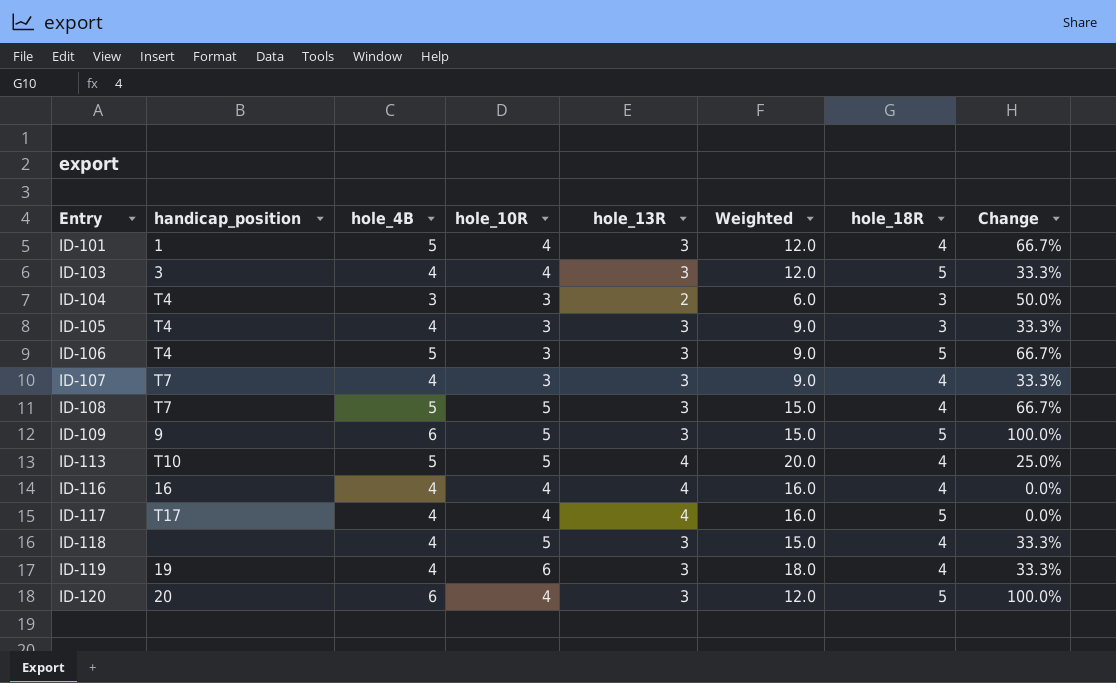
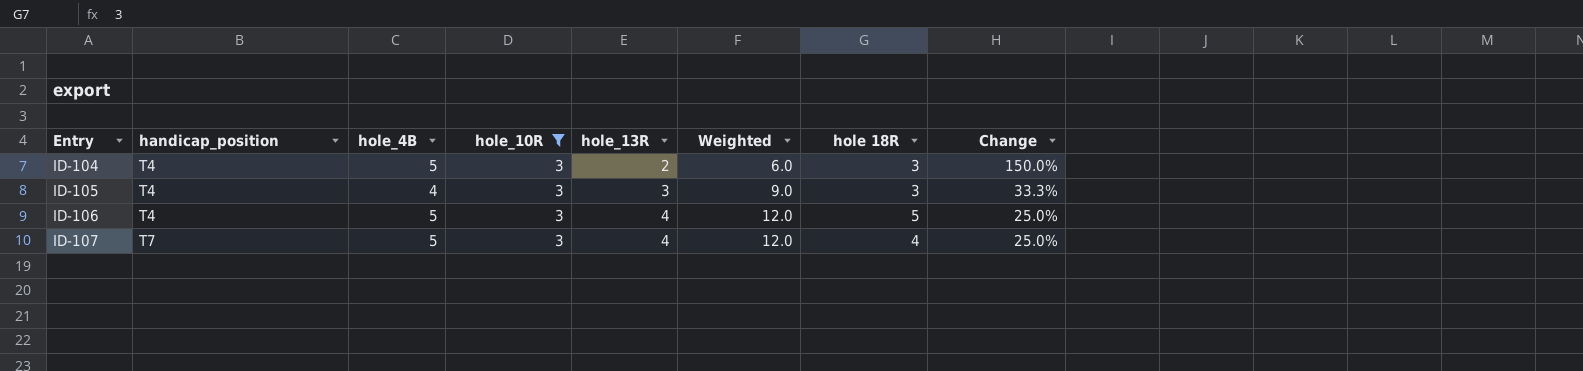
filter: none -> hole_10R = 3
column name: hole_18R -> hole 18R
ID-104 | hole_4B: 3 -> 5
ID-104 | Change: 50.0% -> 150.0%
ID-106 | hole_13R: 3 -> 4
ID-106 | Weighted: 9.0 -> 12.0
ID-106 | Change: 66.7% -> 25.0%
ID-107 | hole_4B: 4 -> 5
ID-107 | hole_13R: 3 -> 4
ID-107 | Weighted: 9.0 -> 12.0
ID-107 | Change: 33.3% -> 25.0%

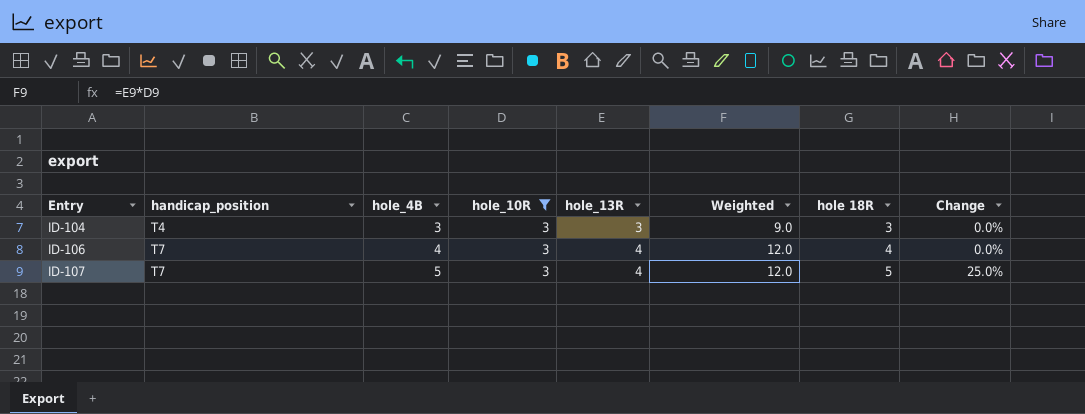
row ID-105: T4 | 4 | 3 | 3 | 9.0 | 3 | 33.3% -> none
ID-104 | hole_4B: 5 -> 3
ID-104 | hole_13R: 2 -> 3
ID-104 | Weighted: 6.0 -> 9.0
ID-104 | Change: 150.0% -> 0.0%
ID-106 | handicap_position: T4 -> T7
ID-106 | hole_4B: 5 -> 4
ID-106 | hole 18R: 5 -> 4
ID-106 | Change: 25.0% -> 0.0%
ID-107 | hole 18R: 4 -> 5

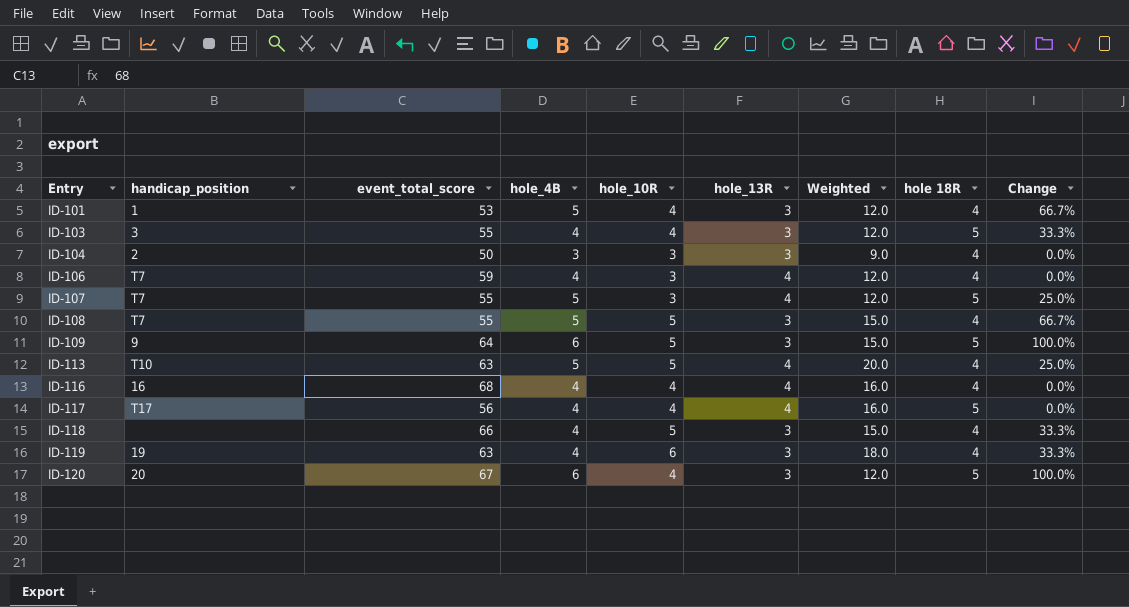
filter: hole_10R = 3 -> none
column event_total_score | position: none -> 3
ID-104 | handicap_position: T4 -> 2
ID-104 | hole 18R: 3 -> 4

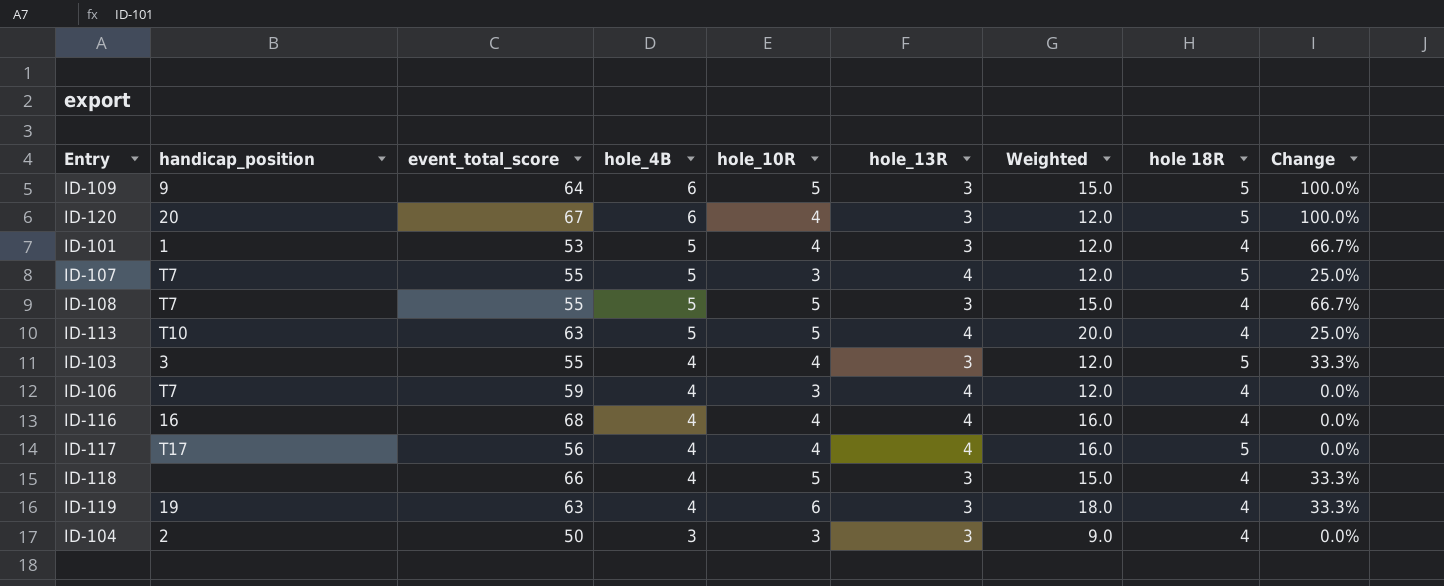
row order: Entry ascending -> hole_4B descending

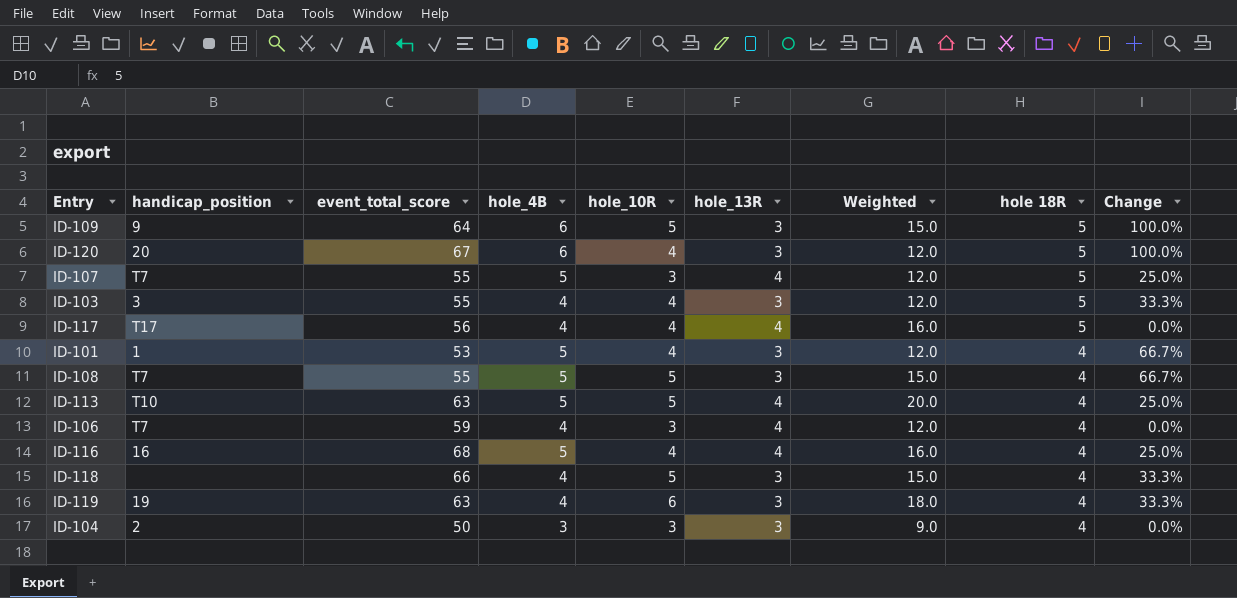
row order: hole_4B descending -> hole 18R descending
ID-116 | hole_4B: 4 -> 5
ID-116 | Change: 0.0% -> 25.0%

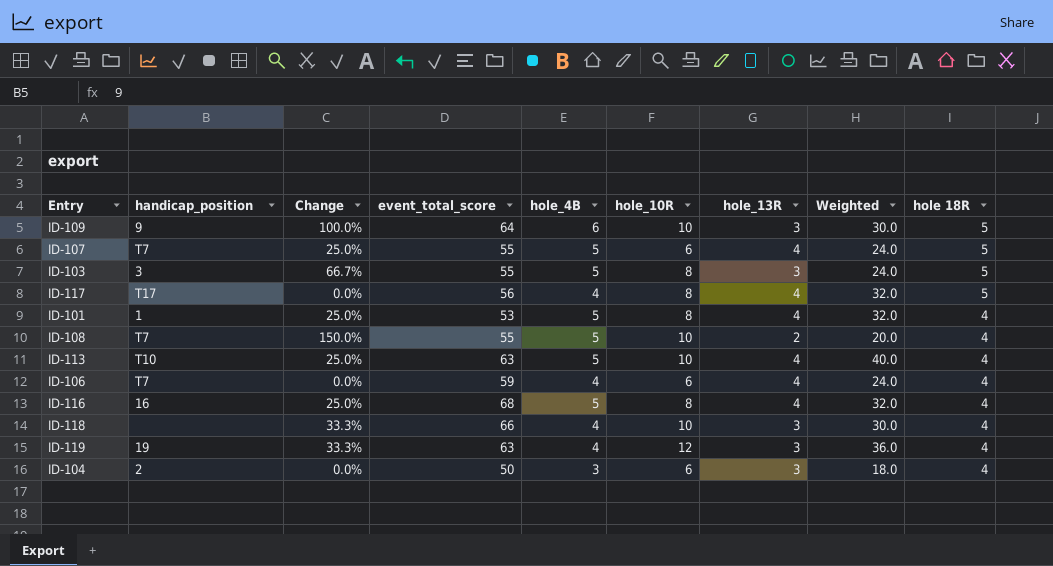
column Change | position: 9 -> 3
row ID-120: 20 | 67 | 6 | 4 | 3 | 12.0 | 5 | 100.0% -> none
ID-109 | hole_10R: 5 -> 10
ID-109 | Weighted: 15.0 -> 30.0
ID-107 | hole_10R: 3 -> 6
ID-107 | Weighted: 12.0 -> 24.0
ID-103 | Change: 33.3% -> 66.7%
ID-103 | hole_4B: 4 -> 5
ID-103 | hole_10R: 4 -> 8
ID-103 | Weighted: 12.0 -> 24.0
ID-117 | hole_10R: 4 -> 8
ID-117 | Weighted: 16.0 -> 32.0
ID-101 | Change: 66.7% -> 25.0%
ID-101 | hole_10R: 4 -> 8
ID-101 | hole_13R: 3 -> 4
ID-101 | Weighted: 12.0 -> 32.0
ID-108 | Change: 66.7% -> 150.0%
ID-108 | hole_10R: 5 -> 10
ID-108 | hole_13R: 3 -> 2
ID-108 | Weighted: 15.0 -> 20.0
ID-113 | hole_10R: 5 -> 10
ID-113 | Weighted: 20.0 -> 40.0
ID-106 | hole_10R: 3 -> 6
ID-106 | Weighted: 12.0 -> 24.0
ID-116 | hole_10R: 4 -> 8
ID-116 | Weighted: 16.0 -> 32.0
ID-118 | hole_10R: 5 -> 10
ID-118 | Weighted: 15.0 -> 30.0
ID-119 | hole_10R: 6 -> 12
ID-119 | Weighted: 18.0 -> 36.0
ID-104 | hole_10R: 3 -> 6
ID-104 | Weighted: 9.0 -> 18.0

